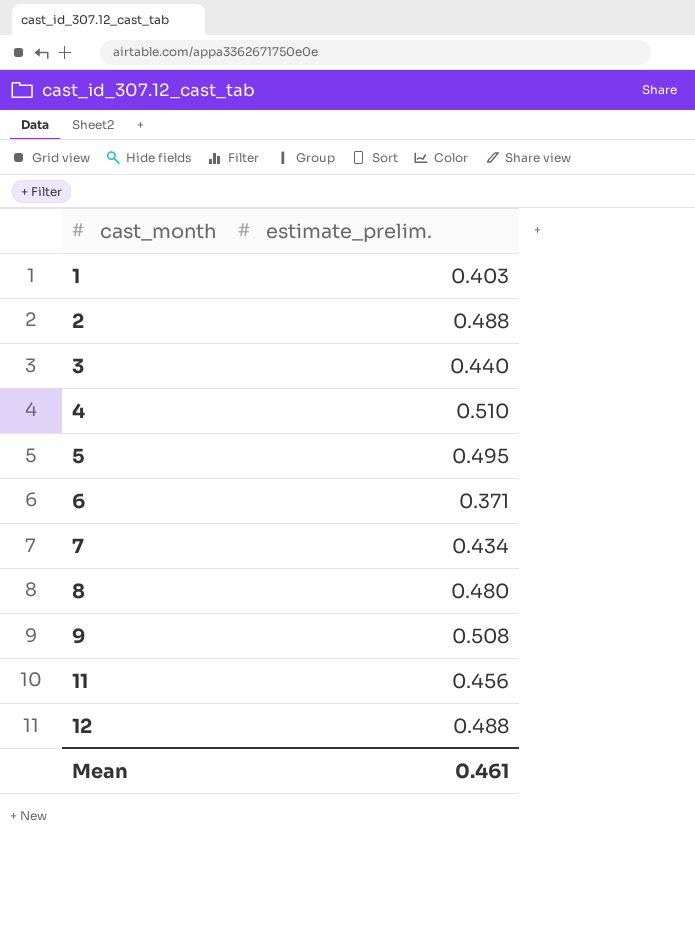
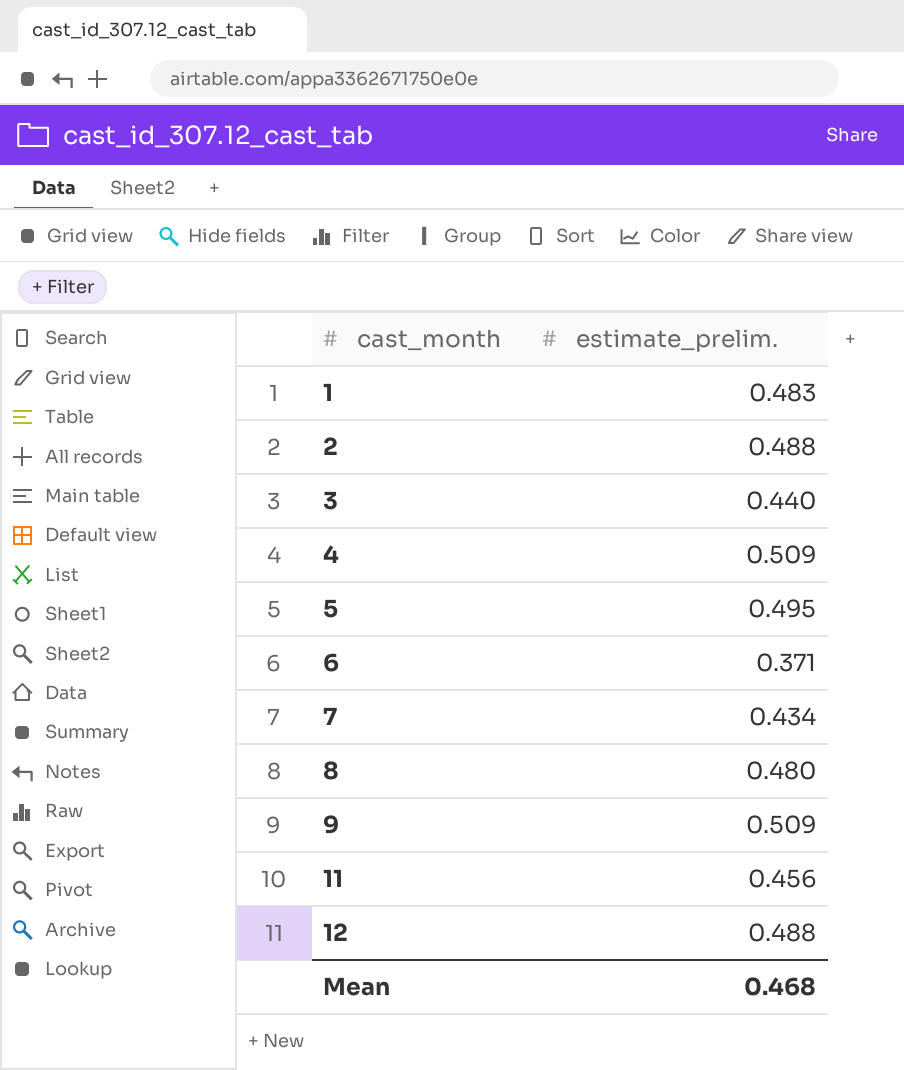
1 | estimate_prelim.: 0.403 -> 0.483
4 | estimate_prelim.: 0.510 -> 0.509
9 | estimate_prelim.: 0.508 -> 0.509
Mean | estimate_prelim.: 0.461 -> 0.468

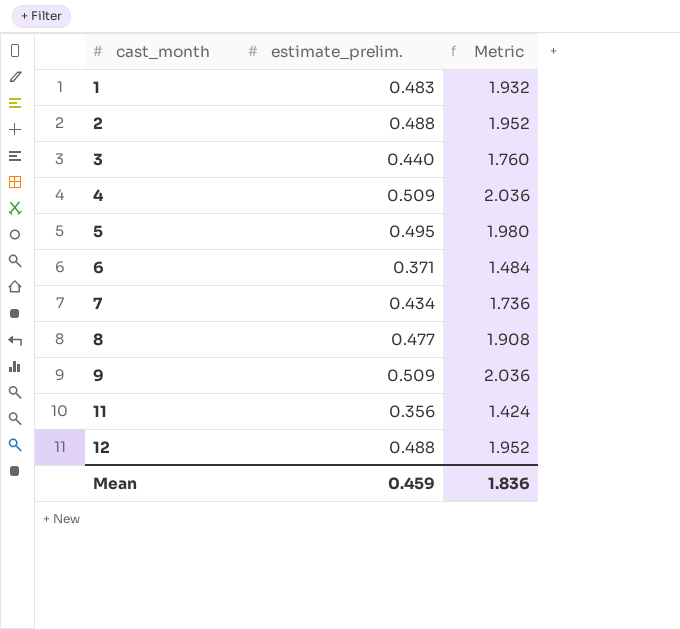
column Metric | formula: none -> [estimate_prelim.] * 4
8 | estimate_prelim.: 0.480 -> 0.477
11 | estimate_prelim.: 0.456 -> 0.356
Mean | estimate_prelim.: 0.468 -> 0.459

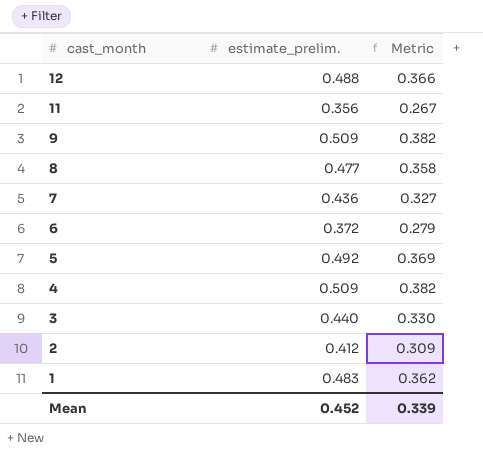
row order: cast_month ascending -> cast_month descending
column Metric | formula: [estimate_prelim.] * 4 -> [estimate_prelim.] * 0.75
7 | estimate_prelim.: 0.434 -> 0.436
6 | estimate_prelim.: 0.371 -> 0.372
5 | estimate_prelim.: 0.495 -> 0.492
2 | estimate_prelim.: 0.488 -> 0.412
Mean | estimate_prelim.: 0.459 -> 0.452
Mean | Metric: 1.836 -> 0.339

